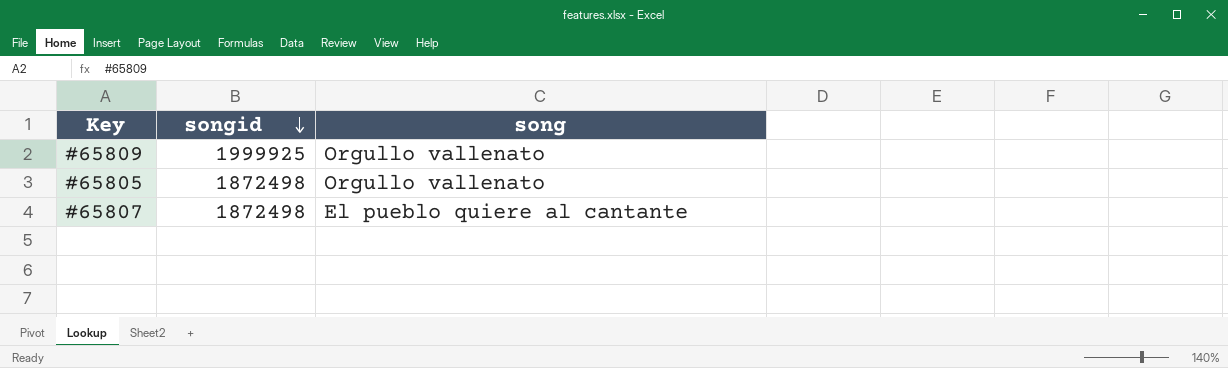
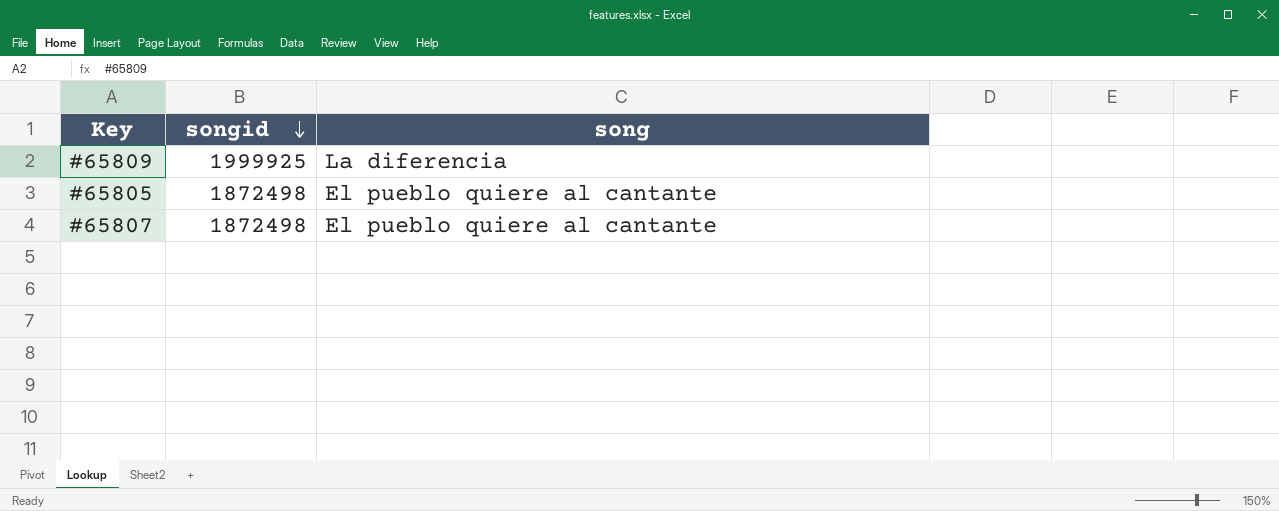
#65809 | song: Orgullo vallenato -> La diferencia
#65805 | song: Orgullo vallenato -> El pueblo quiere al cantante

